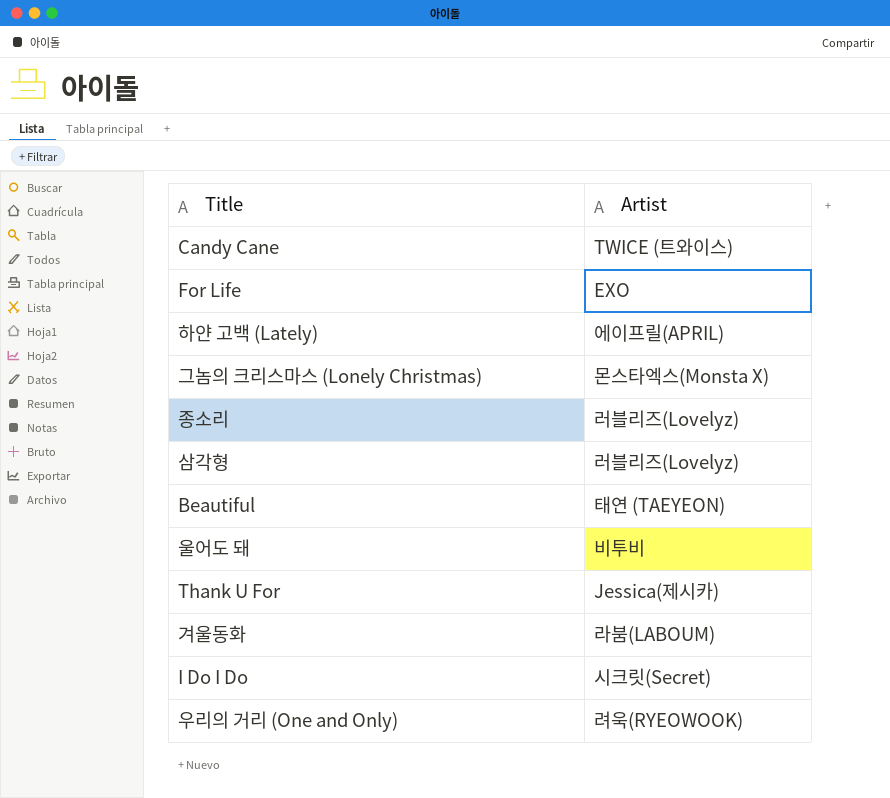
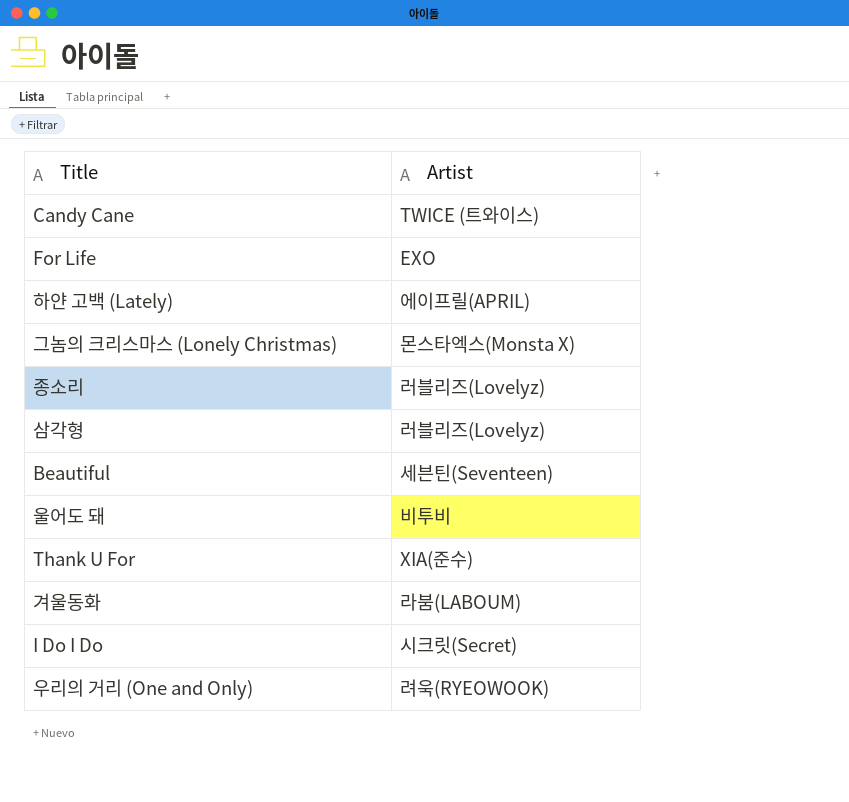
Beautiful | Artist: 태연 (TAEYEON) -> 세븐틴(Seventeen)
Thank U For | Artist: Jessica(제시카) -> XIA(준수)

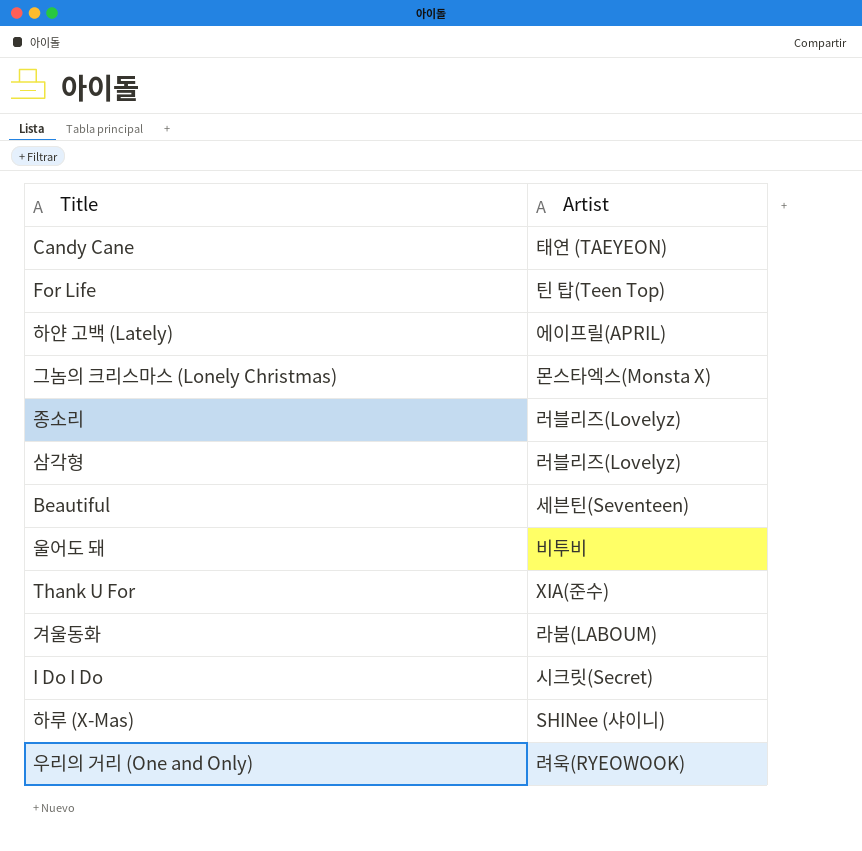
Candy Cane | Artist: TWICE (트와이스) -> 태연 (TAEYEON)
For Life | Artist: EXO -> 틴 탑(Teen Top)
row 하루 (X-Mas): none -> SHINee (샤이니)

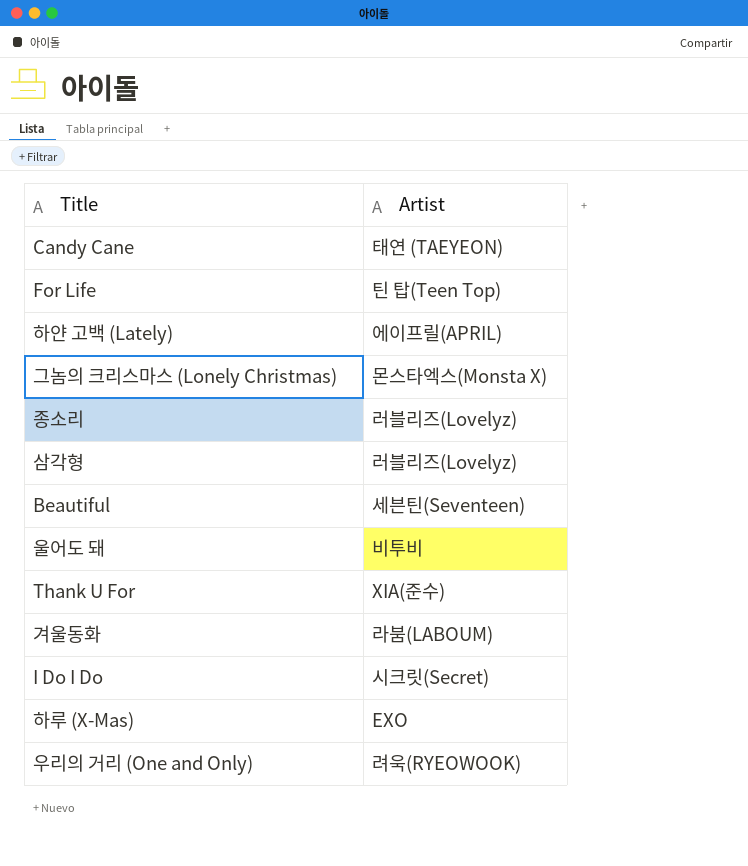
하루 (X-Mas) | Artist: SHINee (샤이니) -> EXO

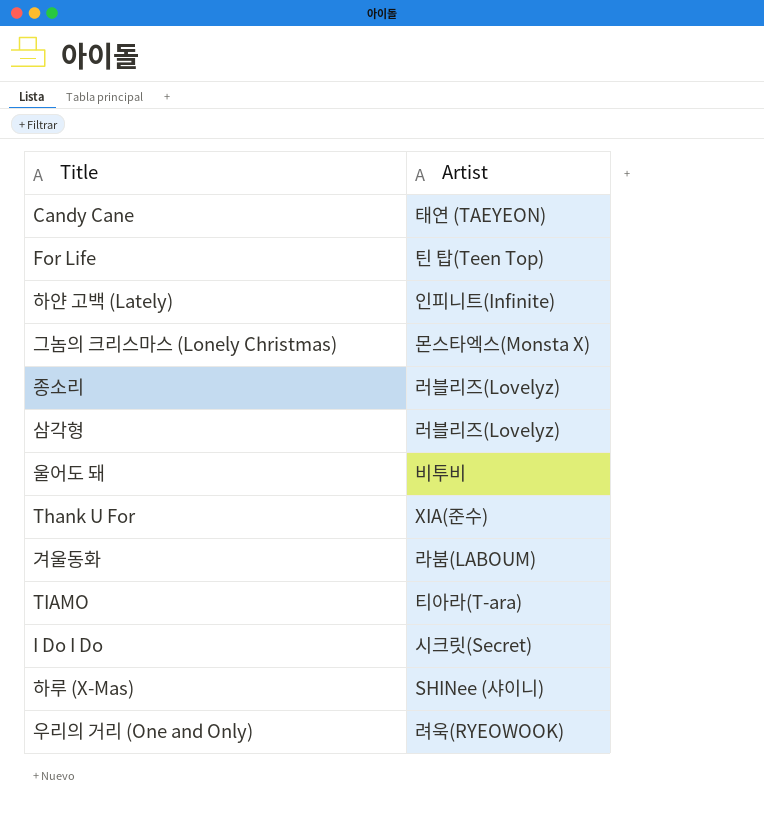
row Beautiful: 세븐틴(Seventeen) -> none
하얀 고백 (Lately) | Artist: 에이프릴(APRIL) -> 인피니트(Infinite)
row TIAMO: none -> 티아라(T-ara)
하루 (X-Mas) | Artist: EXO -> SHINee (샤이니)

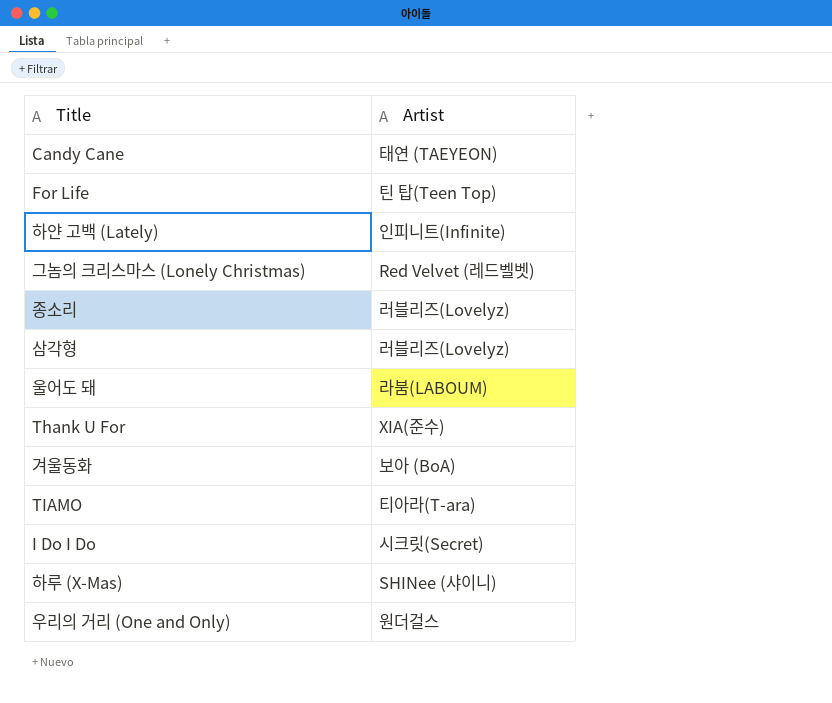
그놈의 크리스마스 (Lonely Christmas) | Artist: 몬스타엑스(Monsta X) -> Red Velvet (레드벨벳)
울어도 돼 | Artist: 비투비 -> 라붐(LABOUM)
겨울동화 | Artist: 라붐(LABOUM) -> 보아 (BoA)
우리의 거리 (One and Only) | Artist: 려욱(RYEOWOOK) -> 원더걸스

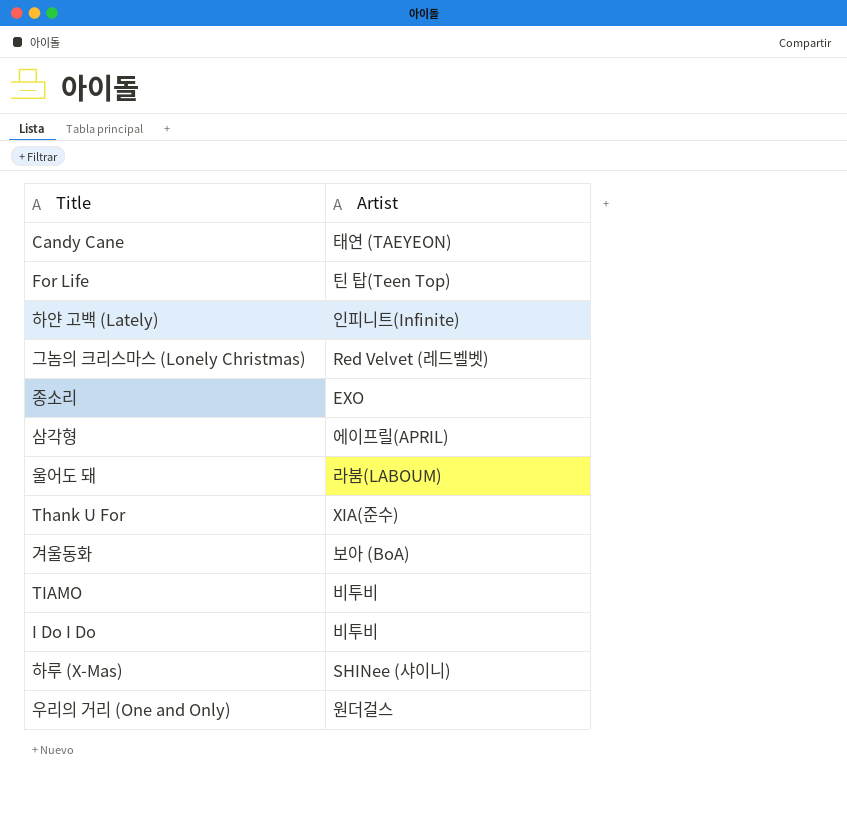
종소리 | Artist: 러블리즈(Lovelyz) -> EXO
삼각형 | Artist: 러블리즈(Lovelyz) -> 에이프릴(APRIL)
TIAMO | Artist: 티아라(T-ara) -> 비투비
I Do I Do | Artist: 시크릿(Secret) -> 비투비

